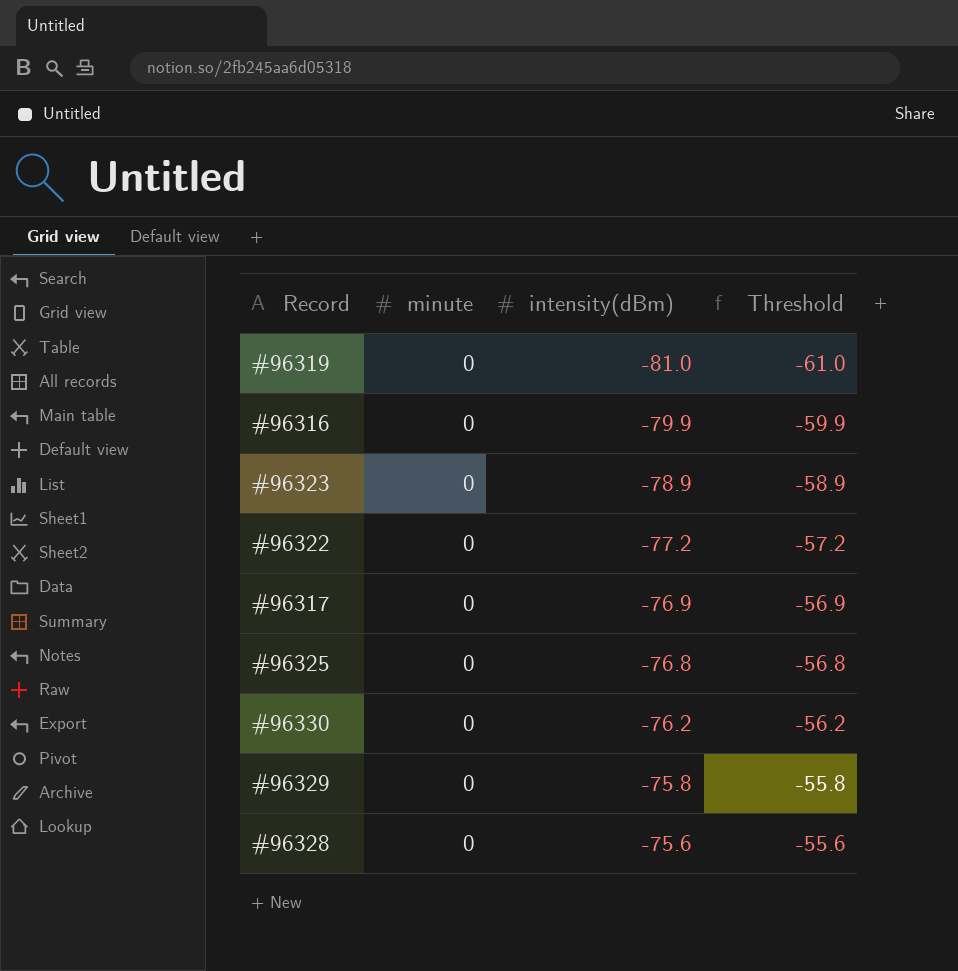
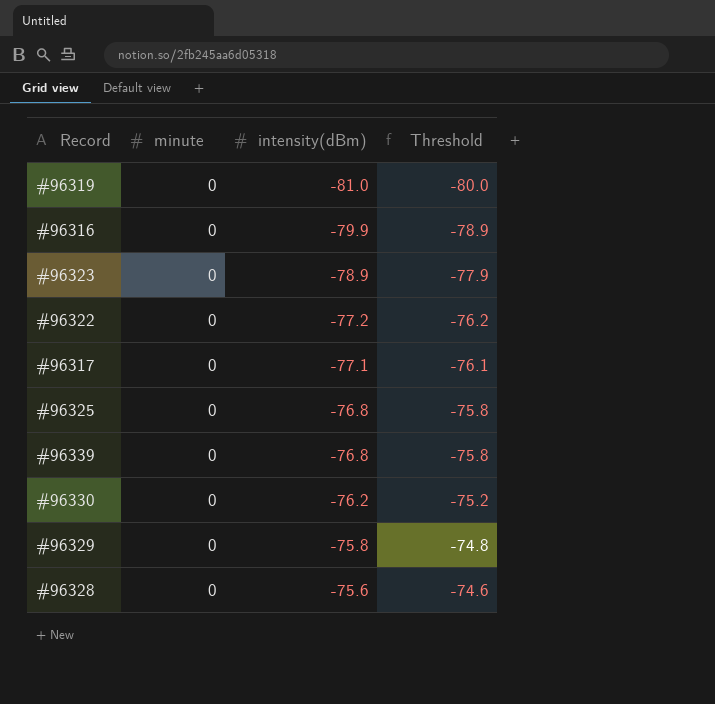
column Threshold | formula: [intensity(dBm)] + 20 -> [intensity(dBm)] + 1
#96317 | intensity(dBm): -76.9 -> -77.1
row #96339: none -> 0 | -76.8 | -75.8

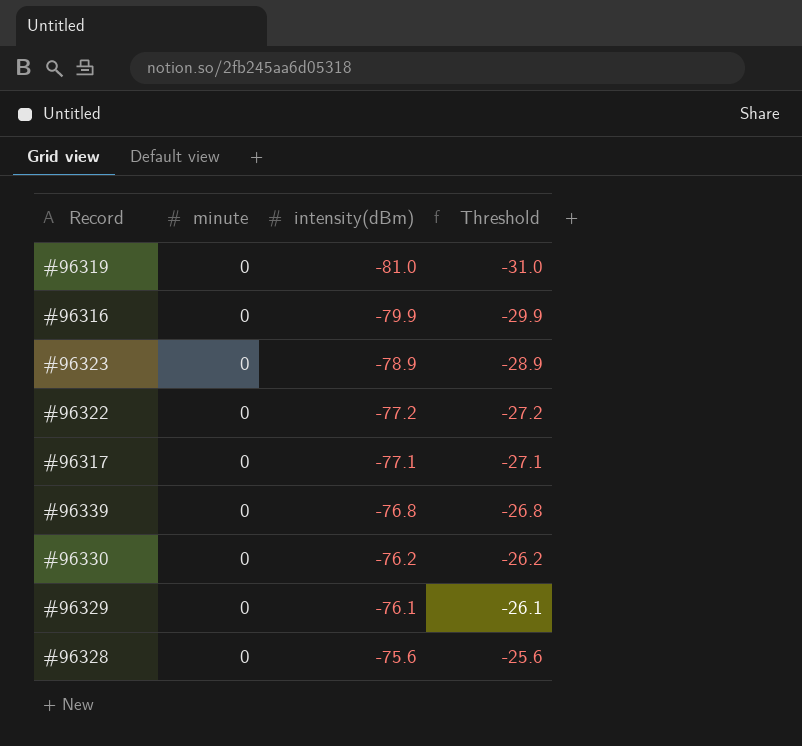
column Threshold | formula: [intensity(dBm)] + 1 -> [intensity(dBm)] + 50
row #96325: 0 | -76.8 | -75.8 -> none
#96329 | intensity(dBm): -75.8 -> -76.1

